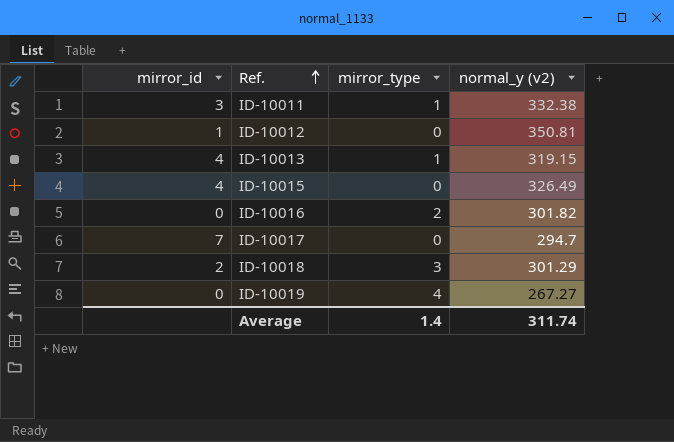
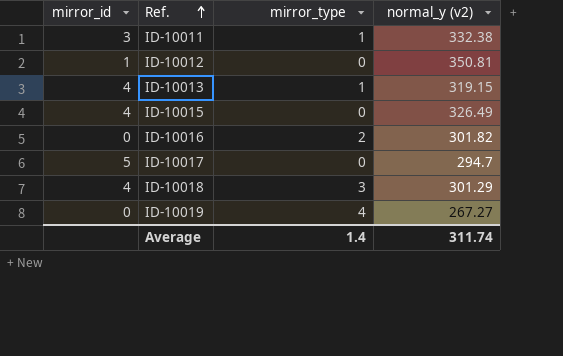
ID-10017 | mirror_id: 7 -> 5
ID-10018 | mirror_id: 2 -> 4

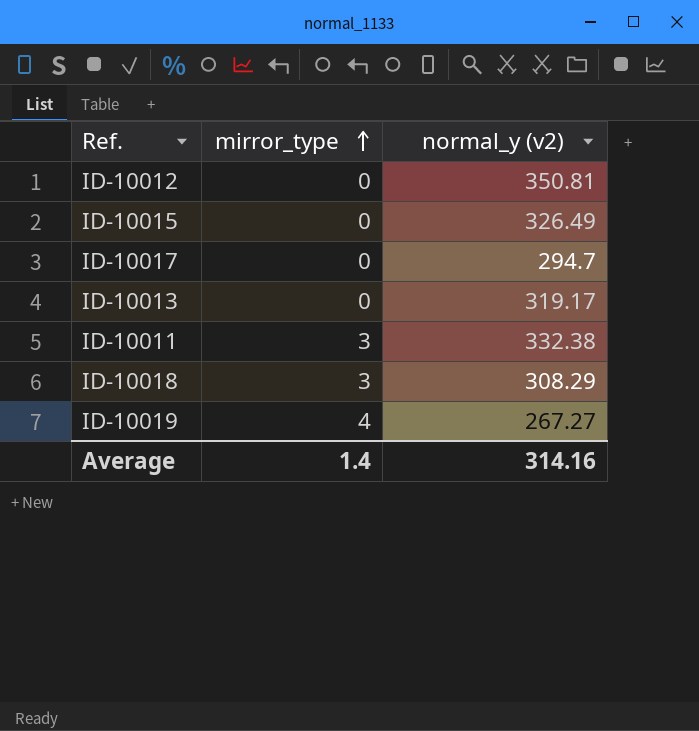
row order: Ref. ascending -> mirror_type ascending
column mirror_id | position: 1 -> none
row ID-10016: 0 | 2 | 301.82 -> none
ID-10013 | mirror_type: 1 -> 0
ID-10013 | normal_y (v2): 319.15 -> 319.17
ID-10011 | mirror_type: 1 -> 3
ID-10018 | normal_y (v2): 301.29 -> 308.29
Average | normal_y (v2): 311.74 -> 314.16

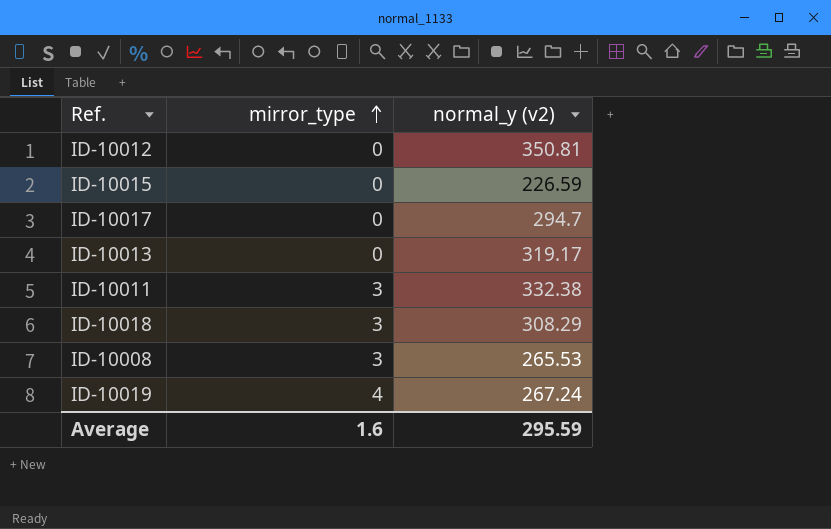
ID-10015 | normal_y (v2): 326.49 -> 226.59
row ID-10008: none -> 3 | 265.53
ID-10019 | normal_y (v2): 267.27 -> 267.24
Average | mirror_type: 1.4 -> 1.6
Average | normal_y (v2): 314.16 -> 295.59

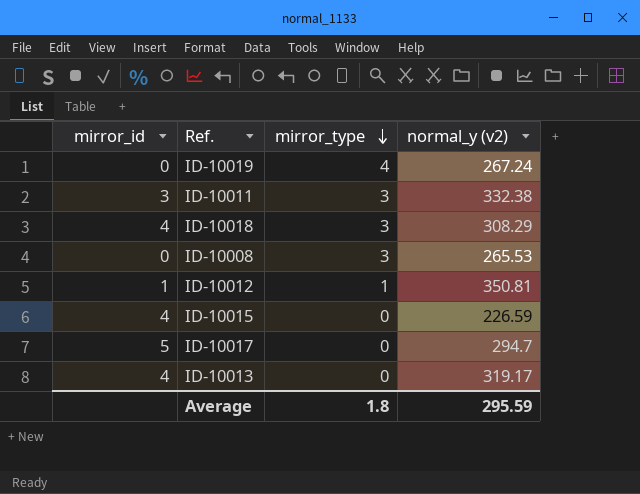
row order: mirror_type ascending -> mirror_type descending
column mirror_id | position: none -> 1
ID-10012 | mirror_type: 0 -> 1
Average | mirror_type: 1.6 -> 1.8

